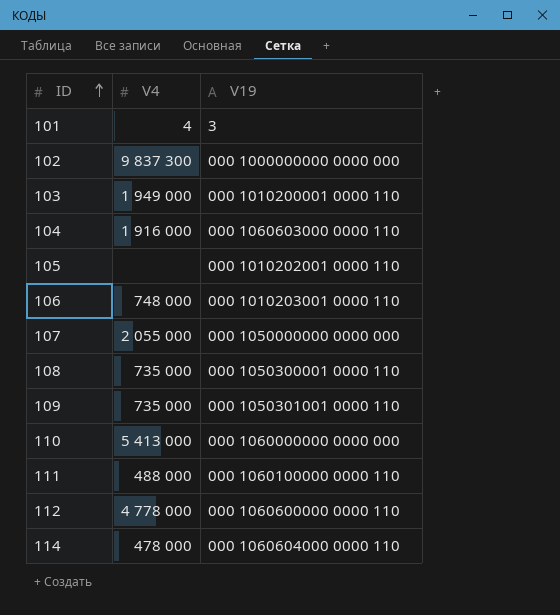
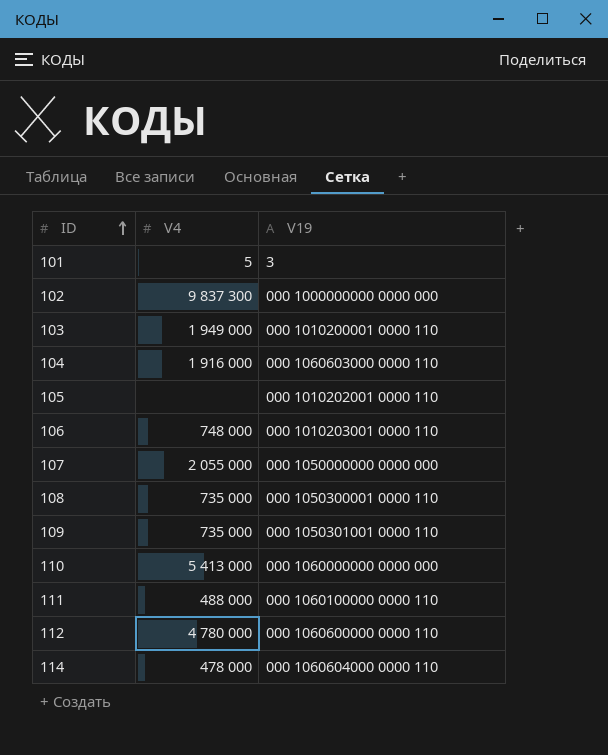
101 | V4: 4 -> 5
112 | V4: 4 778 000 -> 4 780 000

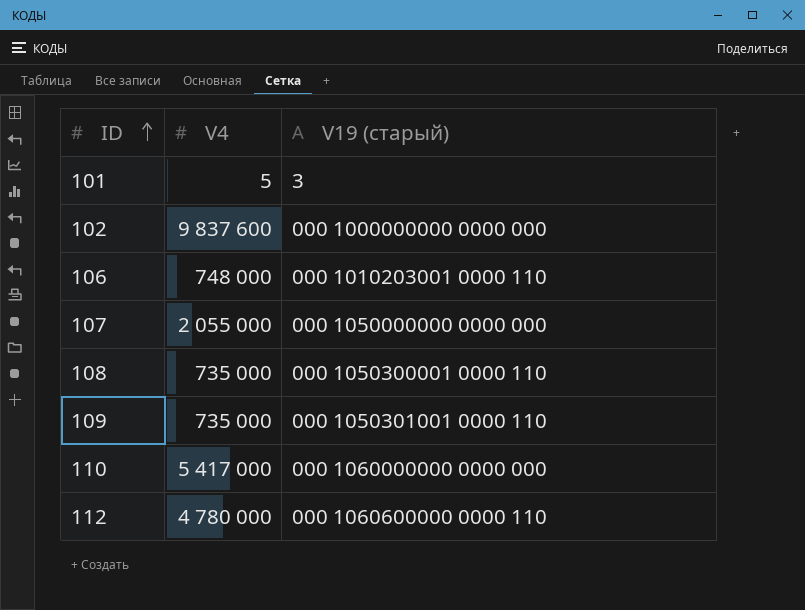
column name: V19 -> V19 (старый)
row 103: 1 949 000 | 000 1010200001 0000 110 -> none
row 104: 1 916 000 | 000 1060603000 0000 110 -> none
row 105: none | 000 1010202001 0000 110 -> none
row 111: 488 000 | 000 1060100000 0000 110 -> none
row 114: 478 000 | 000 1060604000 0000 110 -> none
102 | V4: 9 837 300 -> 9 837 600
110 | V4: 5 413 000 -> 5 417 000

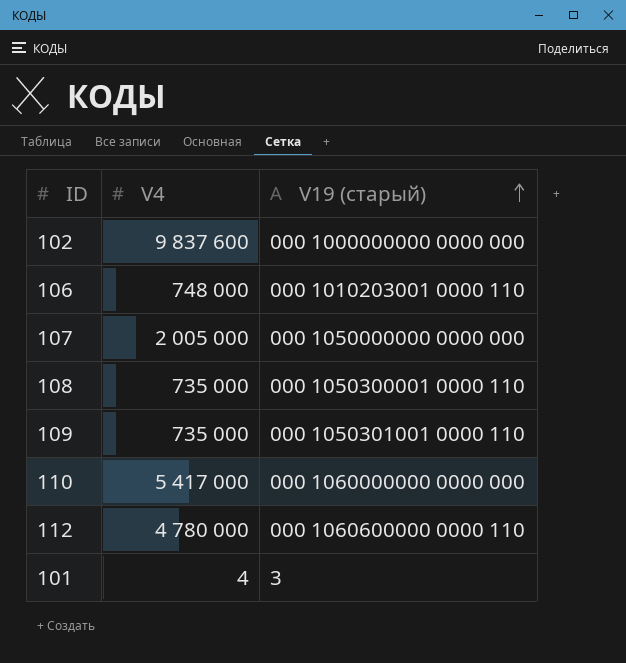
row order: ID ascending -> V19 (старый) ascending
107 | V4: 2 055 000 -> 2 005 000
101 | V4: 5 -> 4

